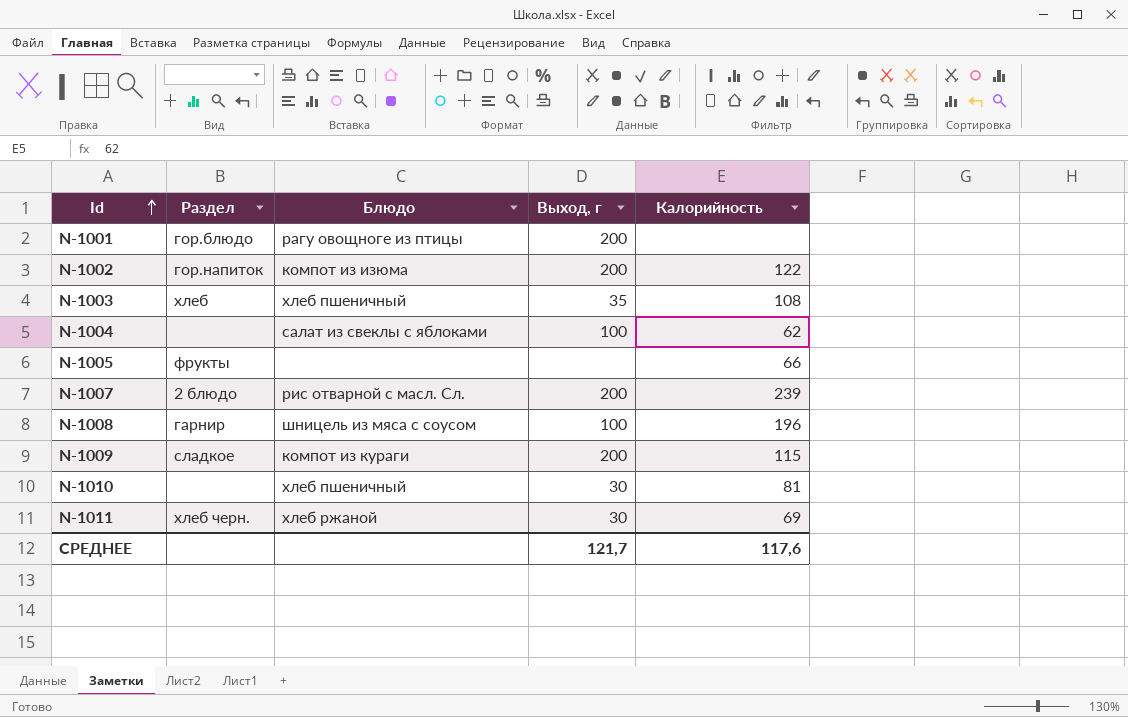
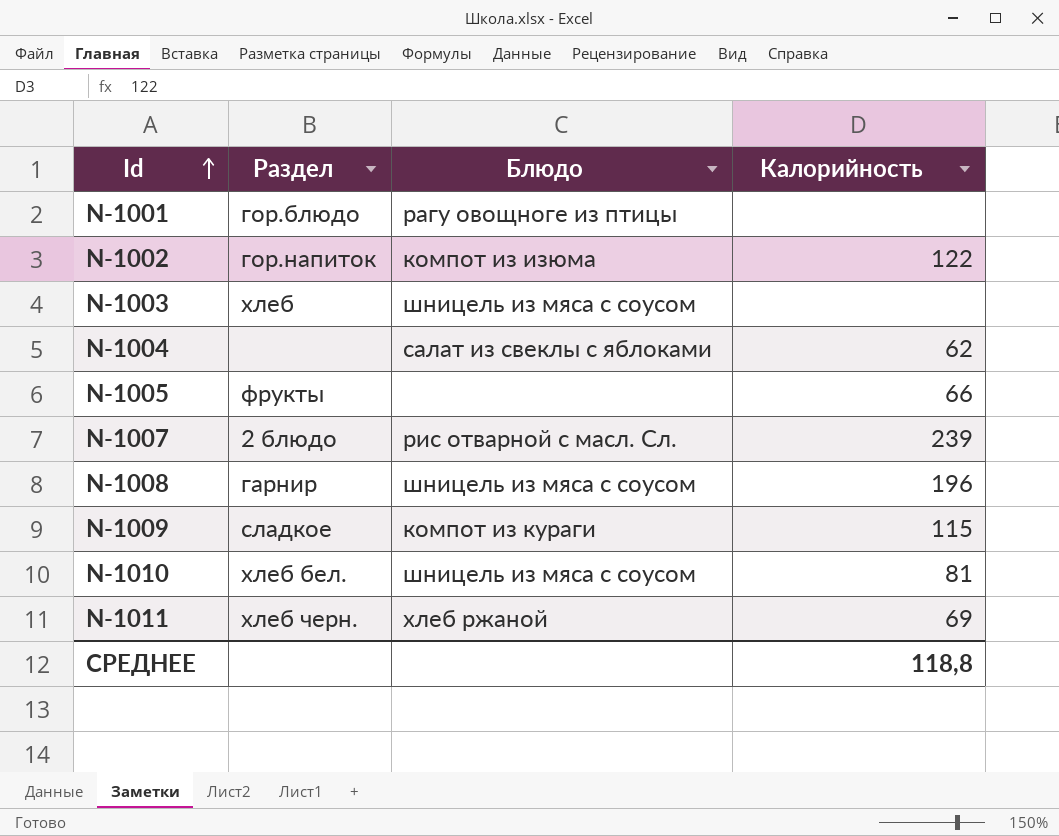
column Выход, г | position: 4 -> none
N-1003 | Блюдо: хлеб пшеничный -> шницель из мяса с соусом
N-1003 | Калорийность: 108 -> none
N-1010 | Раздел: none -> хлеб бел.
N-1010 | Блюдо: хлеб пшеничный -> шницель из мяса с соусом
СРЕДНЕЕ | Калорийность: 117,6 -> 118,8

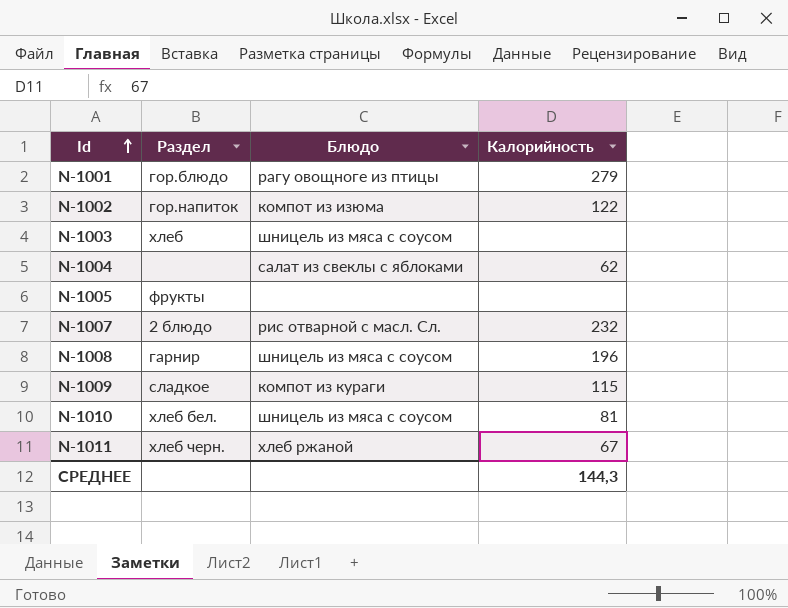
N-1001 | Калорийность: none -> 279
N-1005 | Калорийность: 66 -> none
N-1007 | Калорийность: 239 -> 232
N-1011 | Калорийность: 69 -> 67
СРЕДНЕЕ | Калорийность: 118,8 -> 144,3

